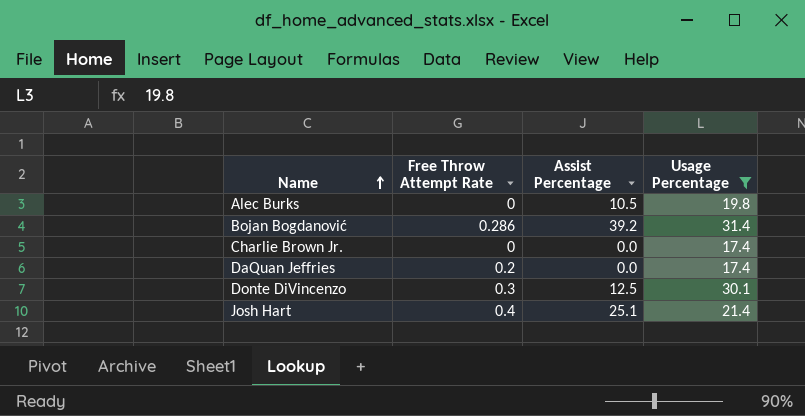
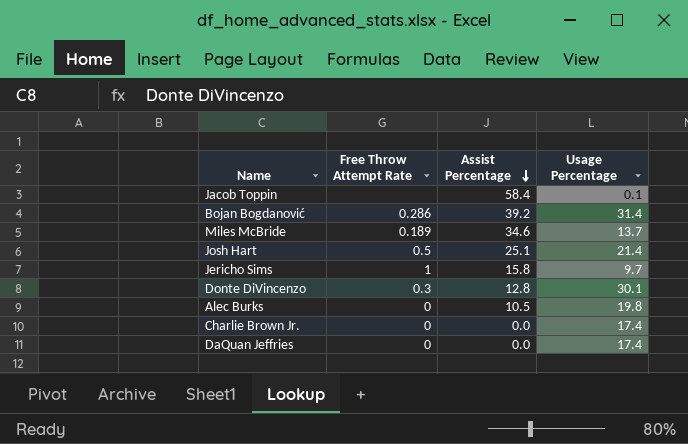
filter: Usage Percentage >= 17.4 -> none
row order: Name ascending -> Assist Percentage descending
Josh Hart | Free Throw Attempt Rate: 0.4 -> 0.5
Donte DiVincenzo | Assist Percentage: 12.5 -> 12.8
DaQuan Jeffries | Free Throw Attempt Rate: 0.2 -> 0

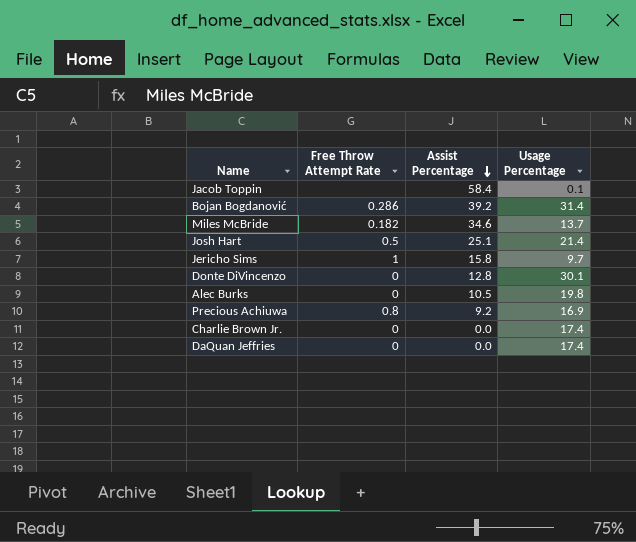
Miles McBride | Free Throw Attempt Rate: 0.189 -> 0.182
Donte DiVincenzo | Free Throw Attempt Rate: 0.3 -> 0
row Precious Achiuwa: none -> 0.8 | 9.2 | 16.9

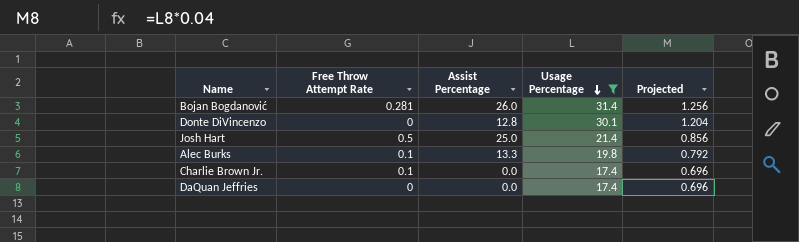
filter: none -> Usage Percentage >= 17.4
row order: Assist Percentage descending -> Usage Percentage descending
column Projected | formula: none -> [Usage Percentage] * 0.04
Bojan Bogdanović | Free Throw Attempt Rate: 0.286 -> 0.281
Bojan Bogdanović | Assist Percentage: 39.2 -> 26.0
Josh Hart | Assist Percentage: 25.1 -> 25.0
Alec Burks | Free Throw Attempt Rate: 0 -> 0.1
Alec Burks | Assist Percentage: 10.5 -> 13.3
Charlie Brown Jr. | Free Throw Attempt Rate: 0 -> 0.1

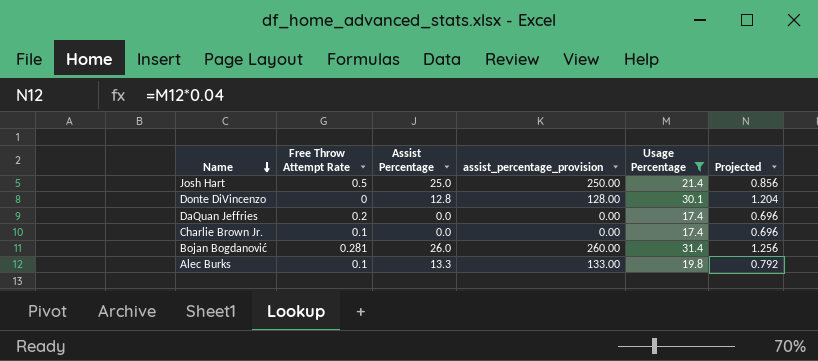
row order: Usage Percentage descending -> Name descending
column assist_percentage_provision | formula: none -> [Assist Percentage] * 10
DaQuan Jeffries | Free Throw Attempt Rate: 0 -> 0.2

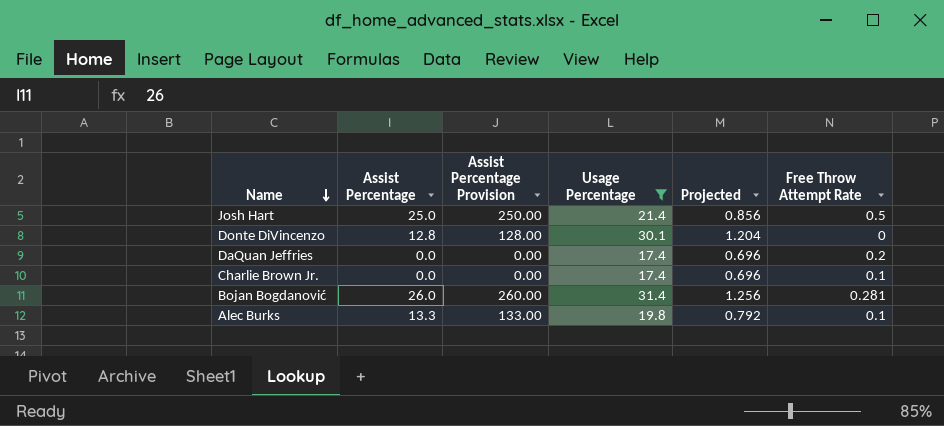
column name: assist_percentage_provision -> Assist Percentage Provision
column Free Throw Attempt Rate | position: 2 -> 6

